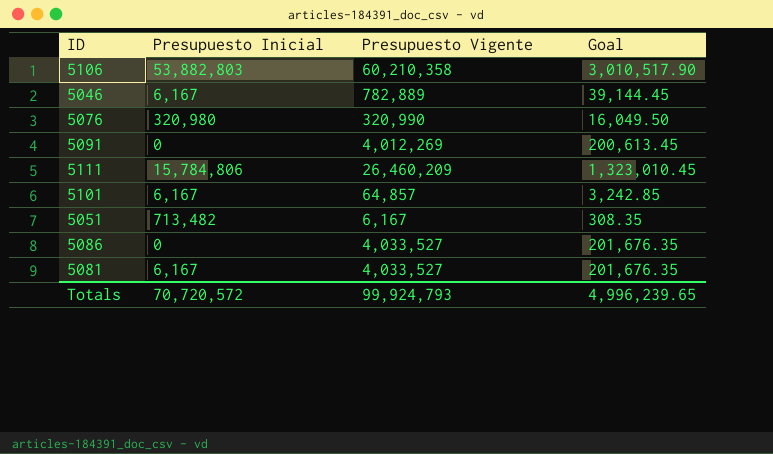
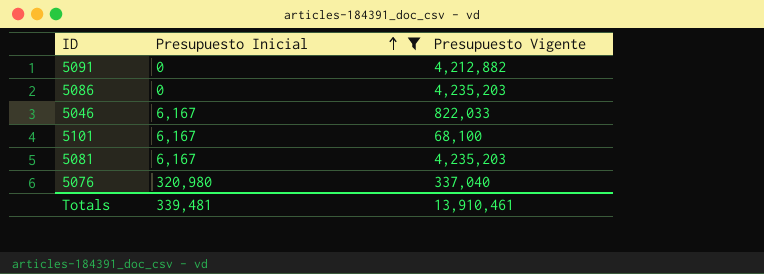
filter: none -> Presupuesto Inicial <= 320,980
row order: none -> Presupuesto Inicial ascending
column Goal | formula: [Presupuesto Vigente] * 0.05 -> none
5091 | Presupuesto Vigente: 4,012,269 -> 4,212,882
5086 | Presupuesto Vigente: 4,033,527 -> 4,235,203
5046 | Presupuesto Vigente: 782,889 -> 822,033
5101 | Presupuesto Vigente: 64,857 -> 68,100
5081 | Presupuesto Vigente: 4,033,527 -> 4,235,203
5076 | Presupuesto Vigente: 320,990 -> 337,040
Totals | Presupuesto Inicial: 70,720,572 -> 339,481
Totals | Presupuesto Vigente: 99,924,793 -> 13,910,461

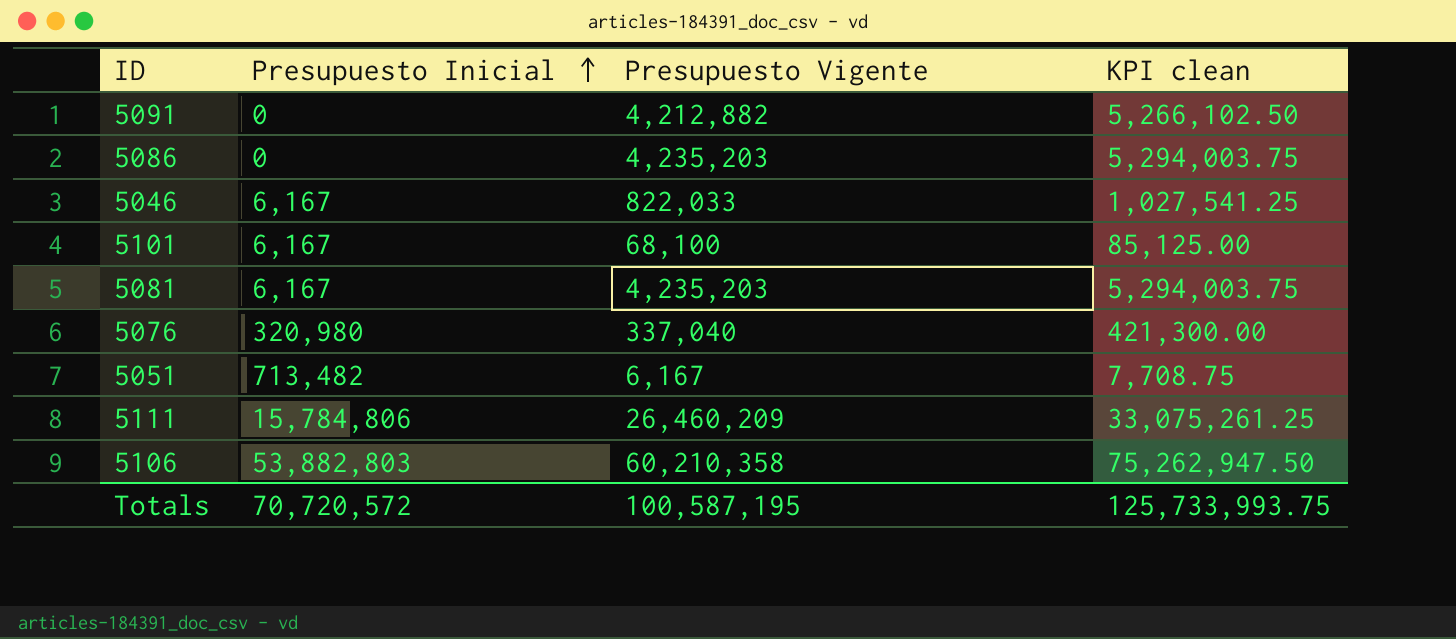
filter: Presupuesto Inicial <= 320,980 -> none
column KPI clean | formula: none -> [Presupuesto Vigente] * 1.25
Totals | Presupuesto Inicial: 339,481 -> 70,720,572
Totals | Presupuesto Vigente: 13,910,461 -> 100,587,195

